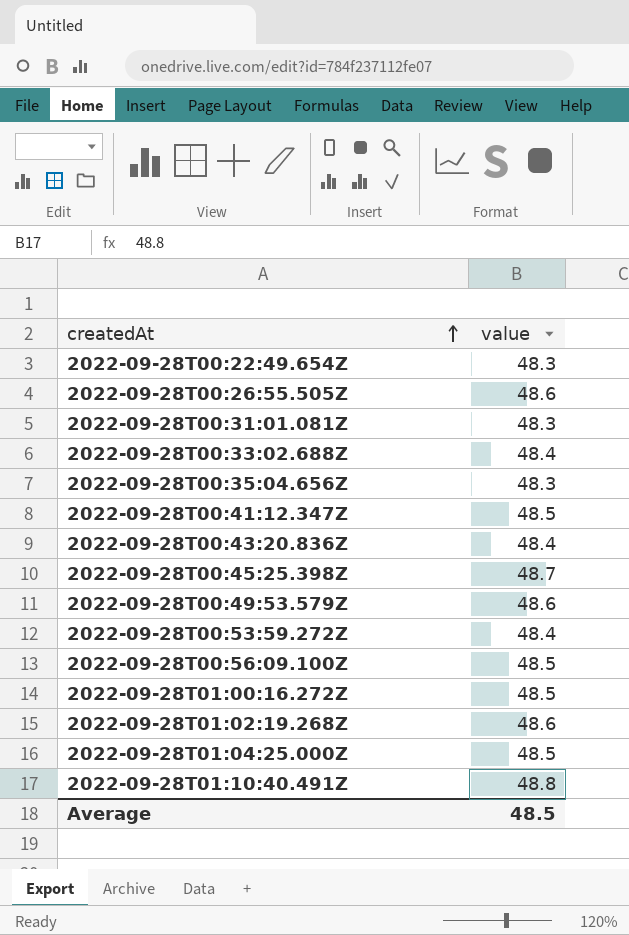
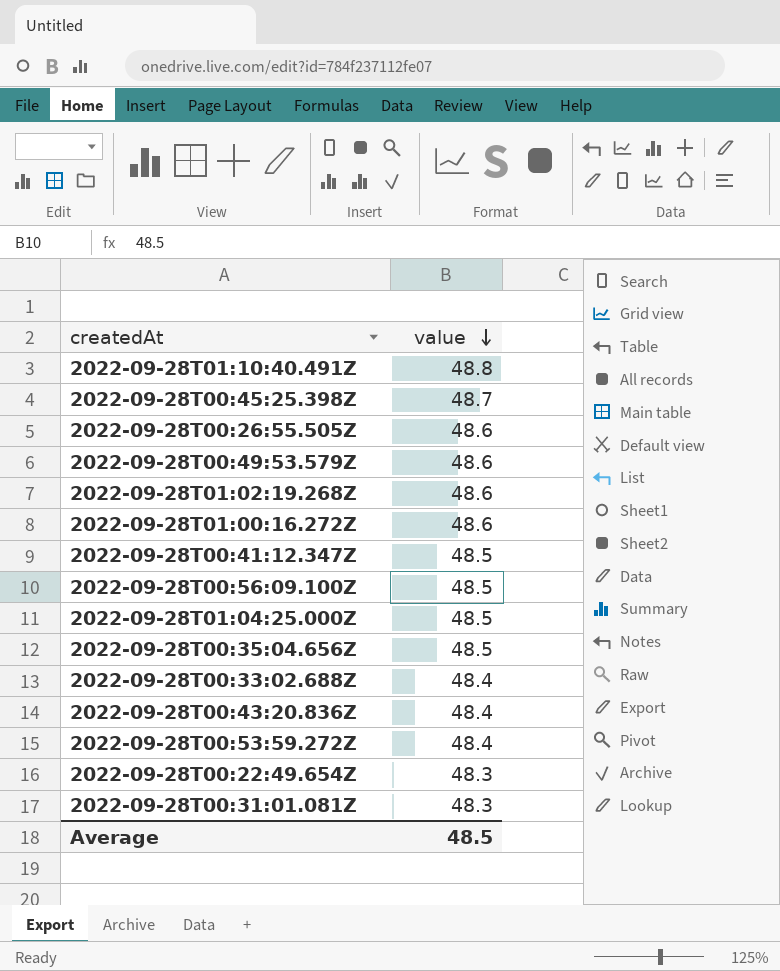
row order: createdAt ascending -> value descending
2022-09-28T01:00:16.272Z | value: 48.5 -> 48.6
2022-09-28T00:35:04.656Z | value: 48.3 -> 48.5

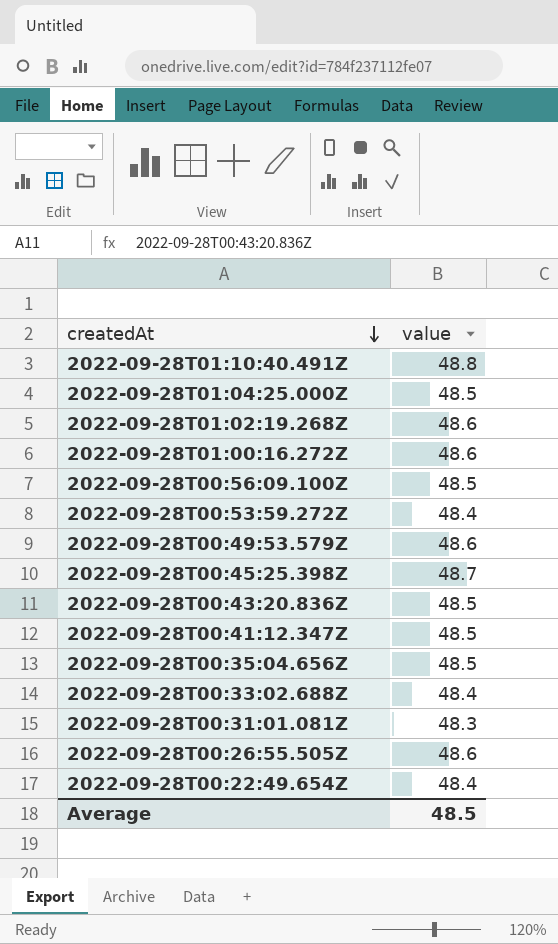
row order: value descending -> createdAt descending
2022-09-28T00:43:20.836Z | value: 48.4 -> 48.5
2022-09-28T00:22:49.654Z | value: 48.3 -> 48.4

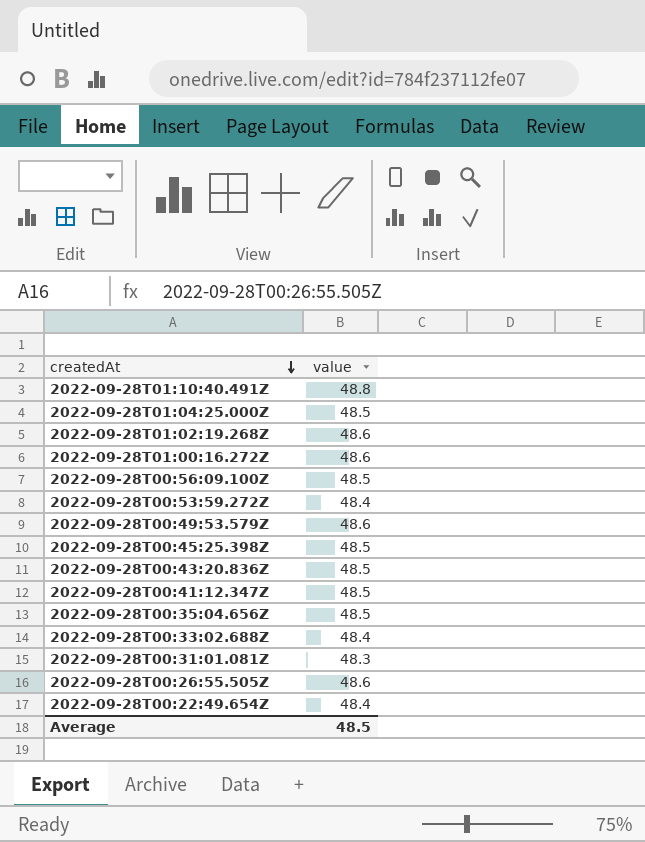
2022-09-28T00:45:25.398Z | value: 48.7 -> 48.5

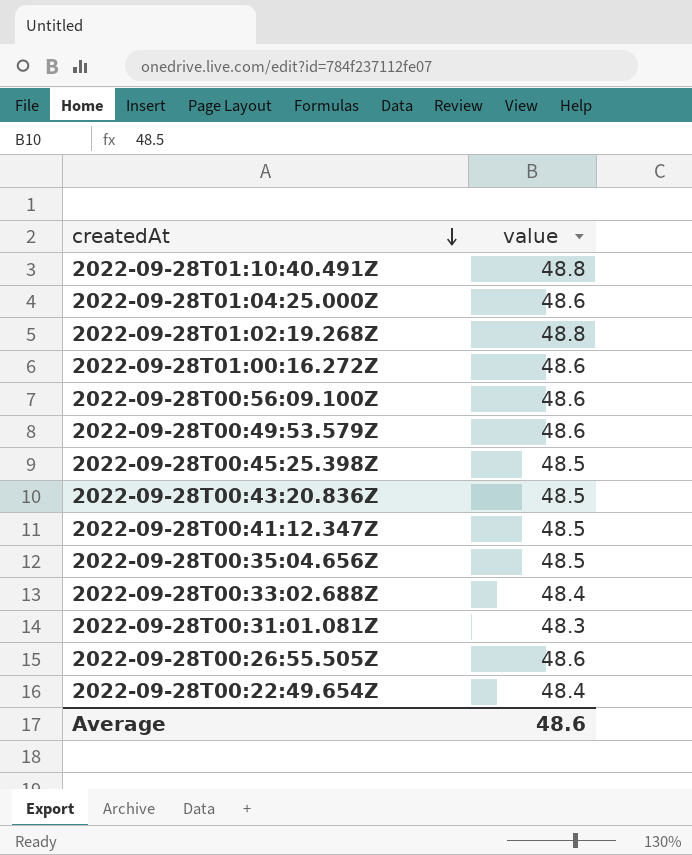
row 2022-09-28T00:53:59.272Z: 48.4 -> none
2022-09-28T01:04:25.000Z | value: 48.5 -> 48.6
2022-09-28T01:02:19.268Z | value: 48.6 -> 48.8
2022-09-28T00:56:09.100Z | value: 48.5 -> 48.6
Average | value: 48.5 -> 48.6

